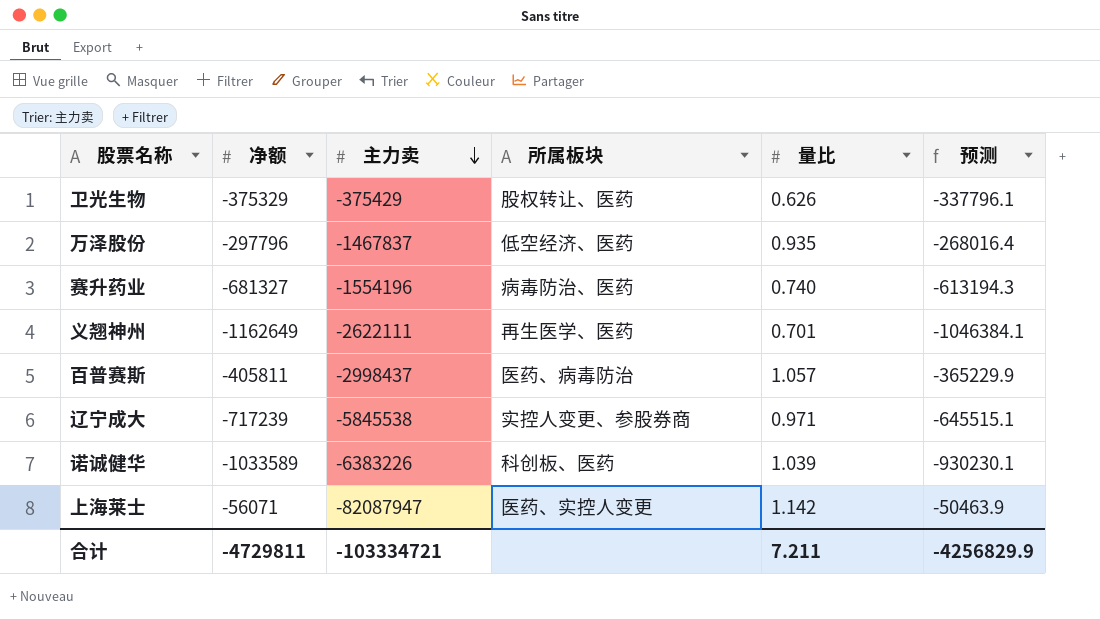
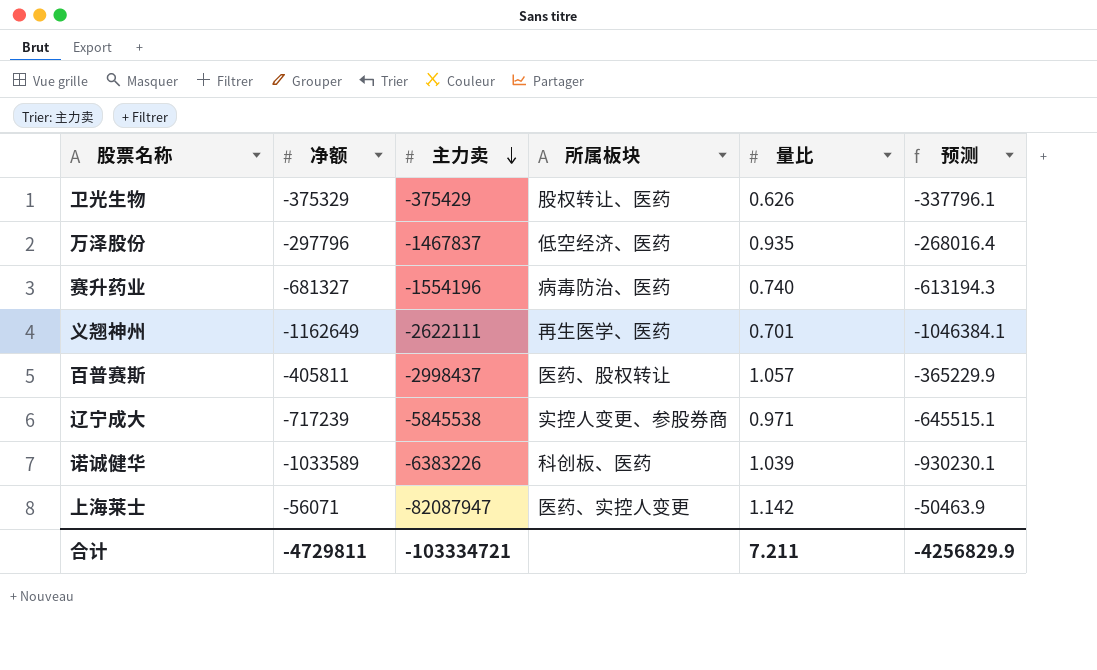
百普赛斯 | 所属板块: 医药、病毒防治 -> 医药、股权转让

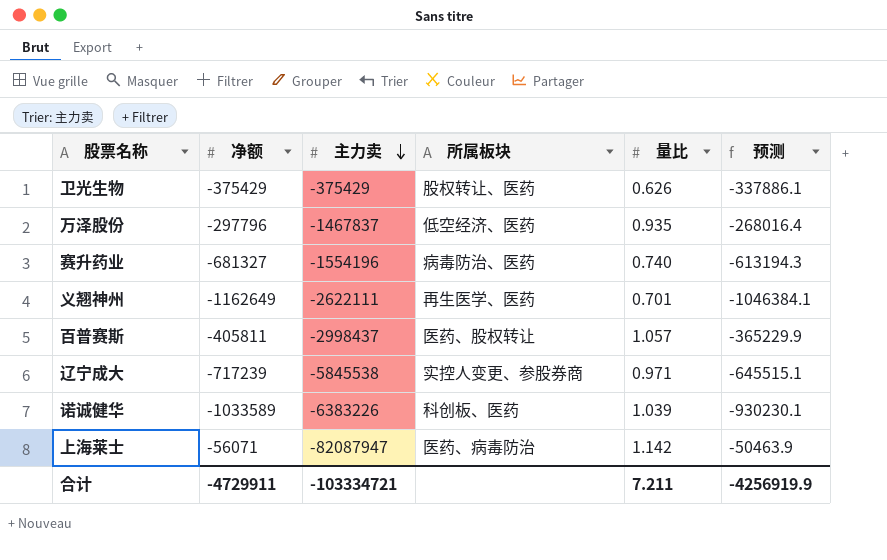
卫光生物 | 净额: -375329 -> -375429
卫光生物 | 预测: -337796.1 -> -337886.1
上海莱士 | 所属板块: 医药、实控人变更 -> 医药、病毒防治
合计 | 净额: -4729811 -> -4729911
合计 | 预测: -4256829.9 -> -4256919.9

